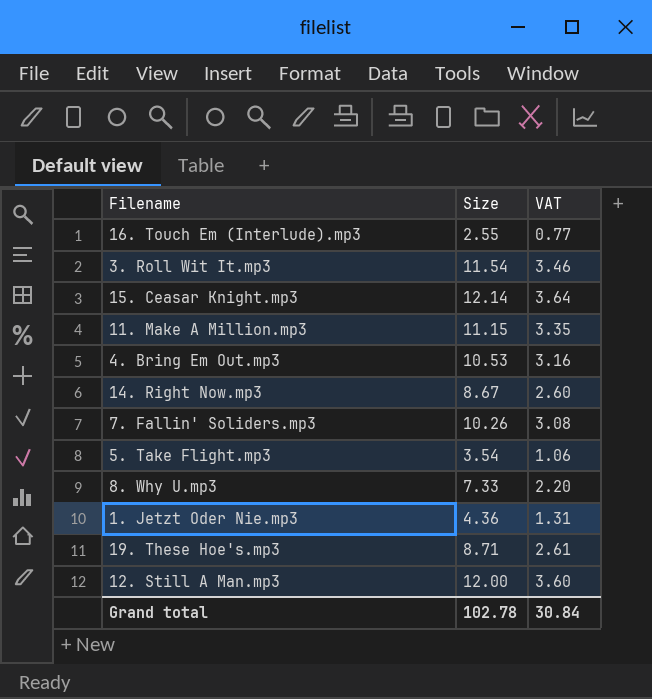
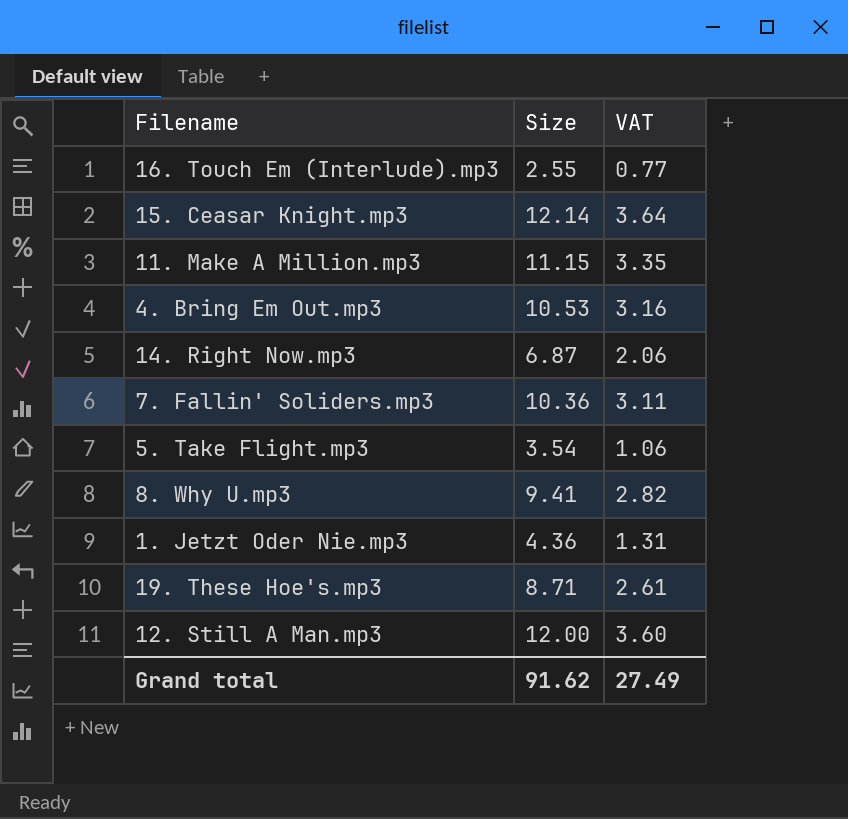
row 3. Roll Wit It.mp3: 11.54 | 3.46 -> none
14. Right Now.mp3 | Size: 8.67 -> 6.87
14. Right Now.mp3 | VAT: 2.60 -> 2.06
7. Fallin' Soliders.mp3 | Size: 10.26 -> 10.36
7. Fallin' Soliders.mp3 | VAT: 3.08 -> 3.11
8. Why U.mp3 | Size: 7.33 -> 9.41
8. Why U.mp3 | VAT: 2.20 -> 2.82
Grand total | Size: 102.78 -> 91.62
Grand total | VAT: 30.84 -> 27.49

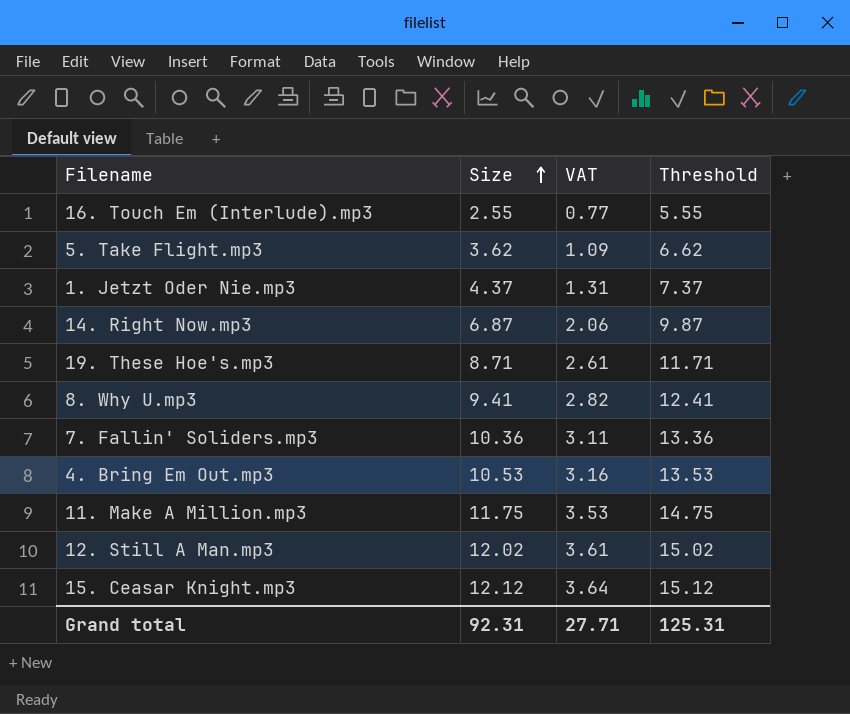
row order: none -> Size ascending
column Threshold | formula: none -> [Size] + 3
5. Take Flight.mp3 | Size: 3.54 -> 3.62
5. Take Flight.mp3 | VAT: 1.06 -> 1.09
1. Jetzt Oder Nie.mp3 | Size: 4.36 -> 4.37
11. Make A Million.mp3 | Size: 11.15 -> 11.75
11. Make A Million.mp3 | VAT: 3.35 -> 3.53
12. Still A Man.mp3 | Size: 12.00 -> 12.02
12. Still A Man.mp3 | VAT: 3.60 -> 3.61
15. Ceasar Knight.mp3 | Size: 12.14 -> 12.12
Grand total | Size: 91.62 -> 92.31
Grand total | VAT: 27.49 -> 27.71

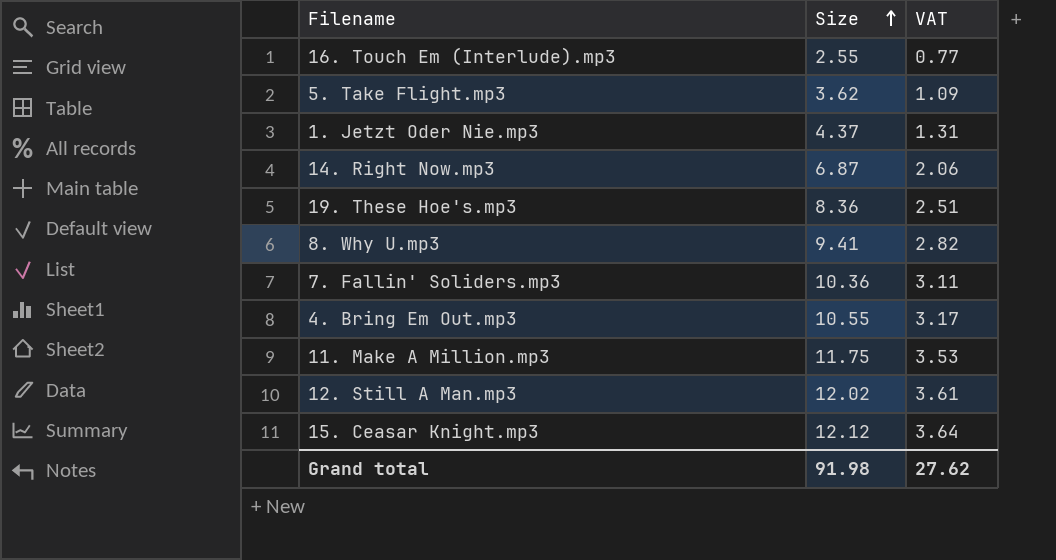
column Threshold | formula: [Size] + 3 -> none
19. These Hoe's.mp3 | Size: 8.71 -> 8.36
19. These Hoe's.mp3 | VAT: 2.61 -> 2.51
4. Bring Em Out.mp3 | Size: 10.53 -> 10.55
4. Bring Em Out.mp3 | VAT: 3.16 -> 3.17
Grand total | Size: 92.31 -> 91.98
Grand total | VAT: 27.71 -> 27.62

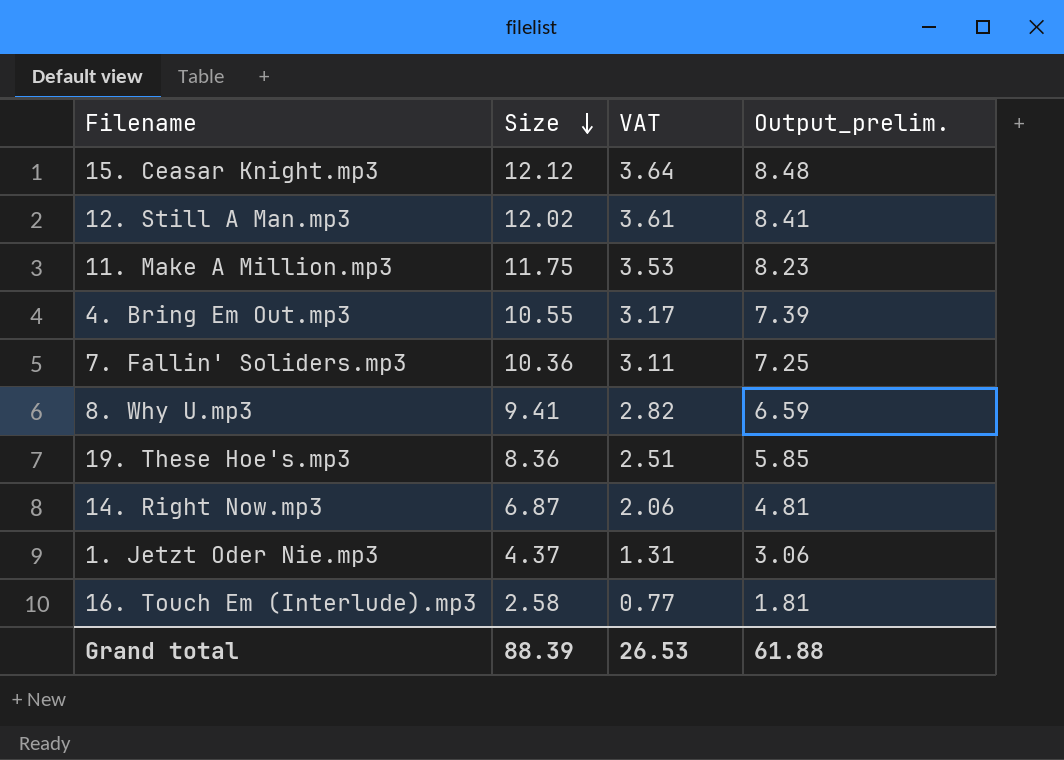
row order: Size ascending -> Size descending
column Output_prelim. | formula: none -> [Size] * 0.7
row 5. Take Flight.mp3: 3.62 | 1.09 -> none
16. Touch Em (Interlude).mp3 | Size: 2.55 -> 2.58
Grand total | Size: 91.98 -> 88.39
Grand total | VAT: 27.62 -> 26.53

